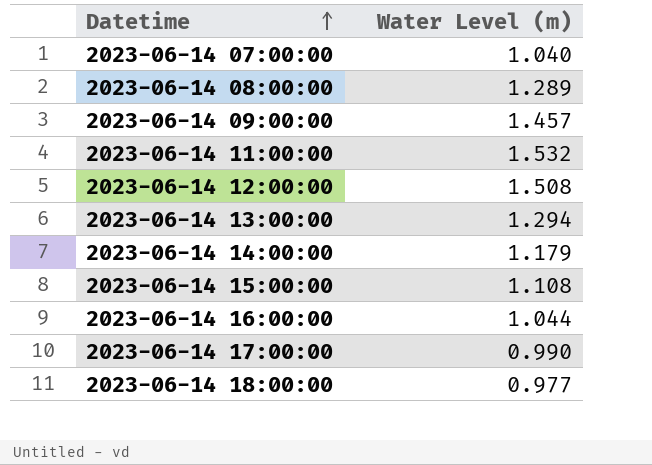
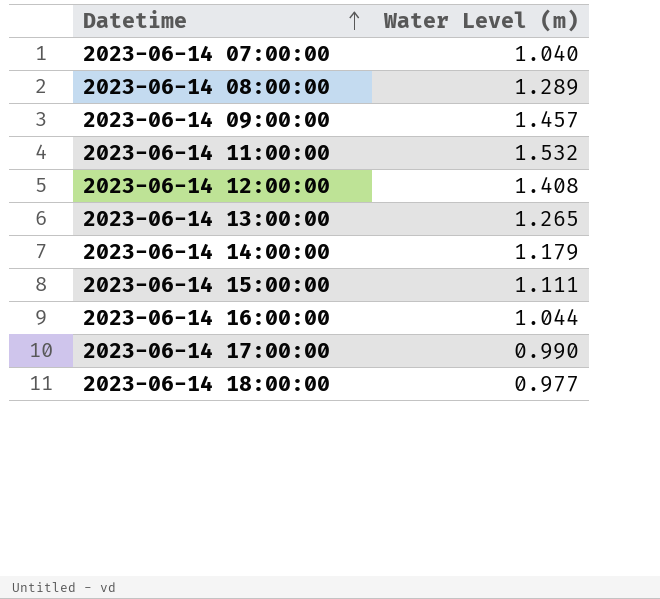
2023-06-14 12:00:00 | Water Level (m): 1.508 -> 1.408
2023-06-14 13:00:00 | Water Level (m): 1.294 -> 1.265
2023-06-14 15:00:00 | Water Level (m): 1.108 -> 1.111

